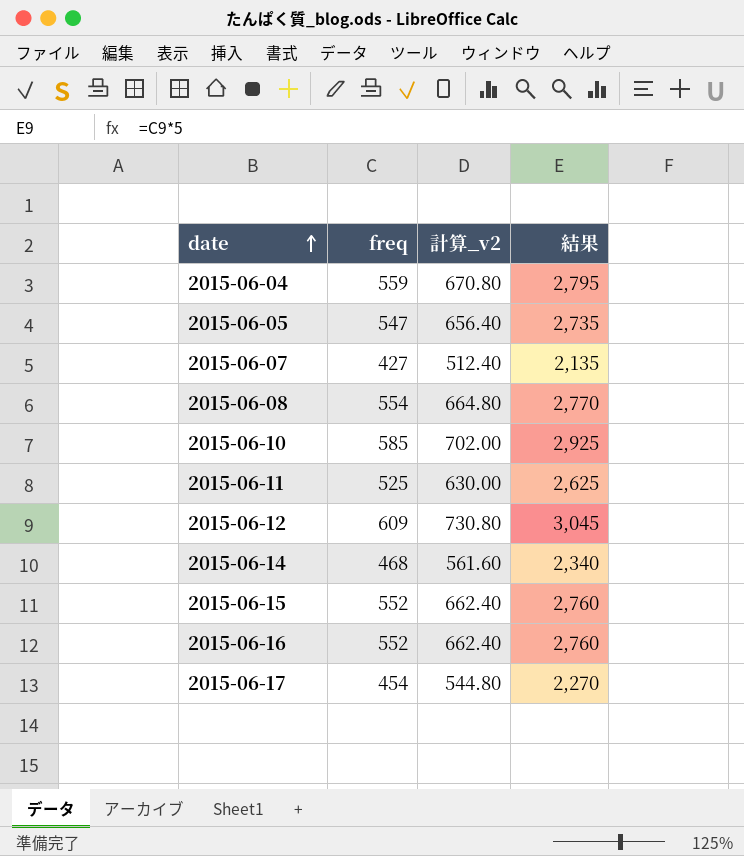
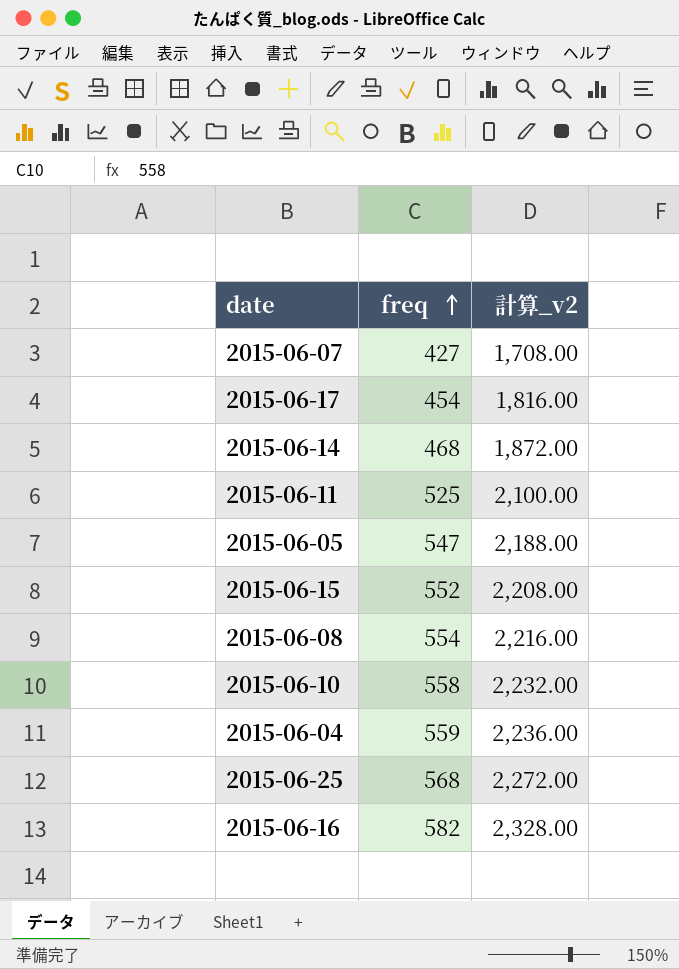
row order: date ascending -> freq ascending
column 結果 | formula: [freq] * 5 -> none
column 計算_v2 | formula: [freq] * 1.2 -> [freq] * 4
row 2015-06-12: 609 | 730.80 | 3,045 -> none
2015-06-10 | freq: 585 -> 558
row 2015-06-25: none -> 568 | 2,272.00
2015-06-16 | freq: 552 -> 582

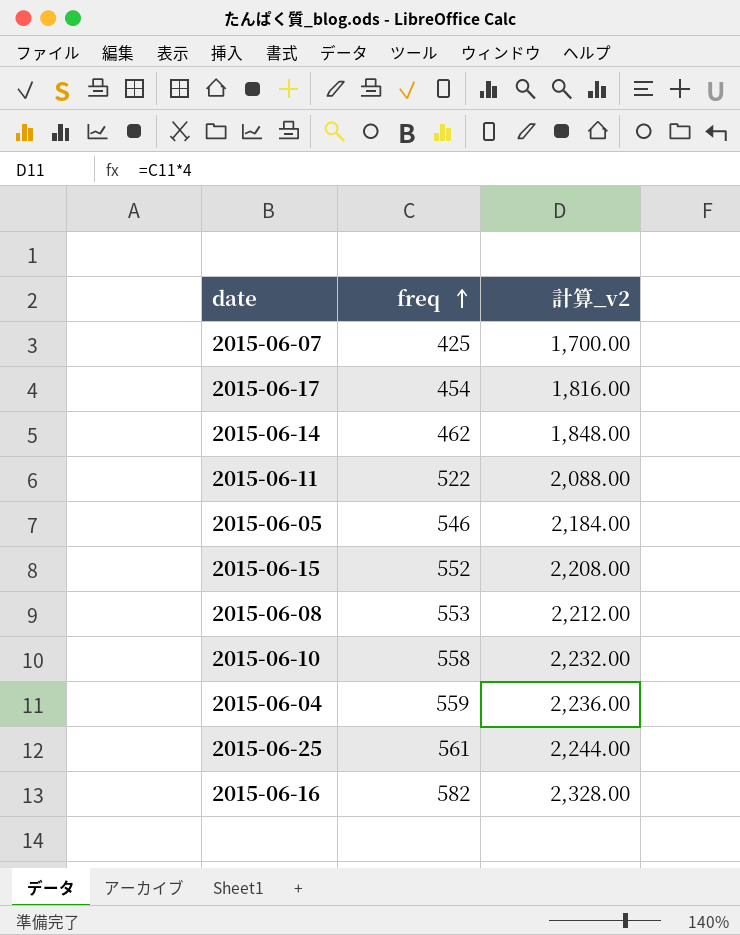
2015-06-07 | freq: 427 -> 425
2015-06-07 | 計算_v2: 1,708.00 -> 1,700.00
2015-06-14 | freq: 468 -> 462
2015-06-14 | 計算_v2: 1,872.00 -> 1,848.00
2015-06-11 | freq: 525 -> 522
2015-06-11 | 計算_v2: 2,100.00 -> 2,088.00
2015-06-05 | freq: 547 -> 546
2015-06-05 | 計算_v2: 2,188.00 -> 2,184.00
2015-06-08 | freq: 554 -> 553
2015-06-08 | 計算_v2: 2,216.00 -> 2,212.00
2015-06-25 | freq: 568 -> 561
2015-06-25 | 計算_v2: 2,272.00 -> 2,244.00

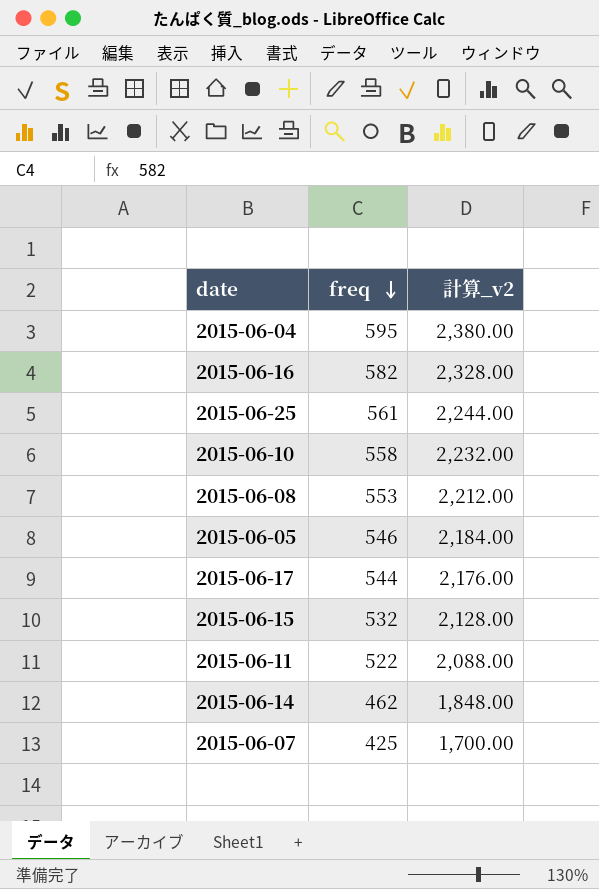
row order: freq ascending -> freq descending
2015-06-04 | freq: 559 -> 595
2015-06-04 | 計算_v2: 2,236.00 -> 2,380.00
2015-06-17 | freq: 454 -> 544
2015-06-17 | 計算_v2: 1,816.00 -> 2,176.00
2015-06-15 | freq: 552 -> 532
2015-06-15 | 計算_v2: 2,208.00 -> 2,128.00

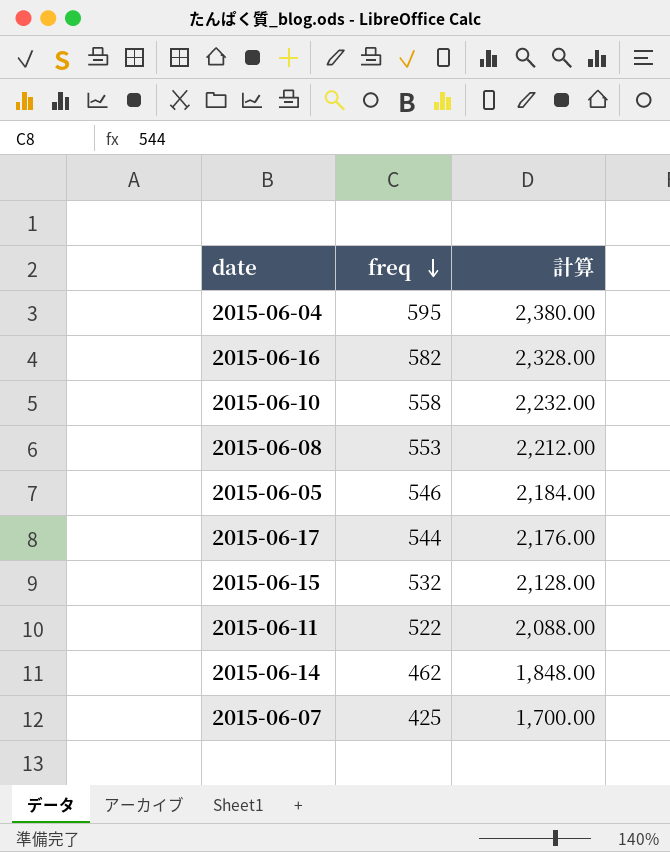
column name: 計算_v2 -> 計算
row 2015-06-25: 561 | 2,244.00 -> none

